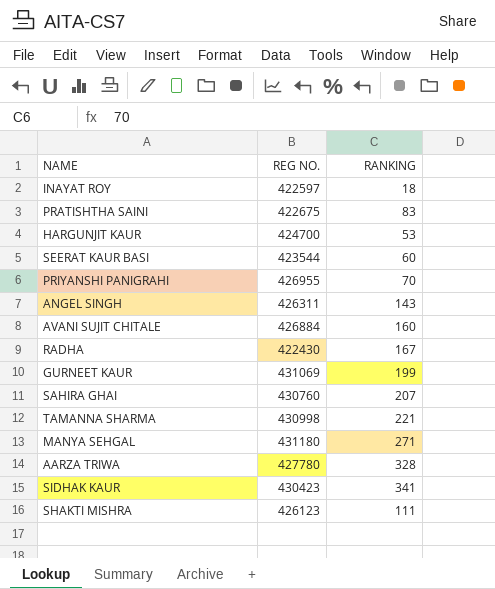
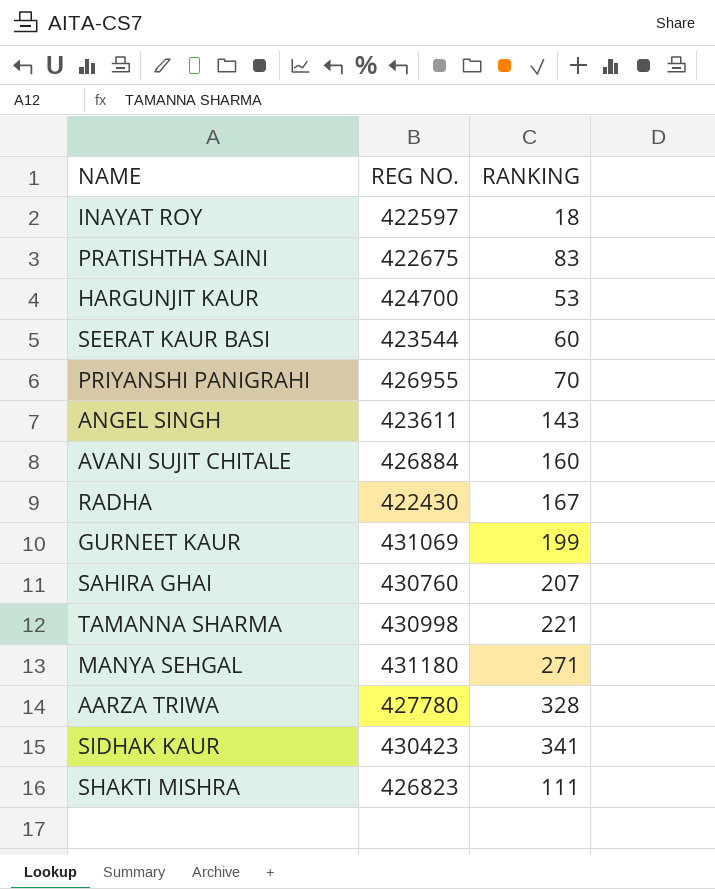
ANGEL SINGH | REG NO.: 426311 -> 423611
SHAKTI MISHRA | REG NO.: 426123 -> 426823

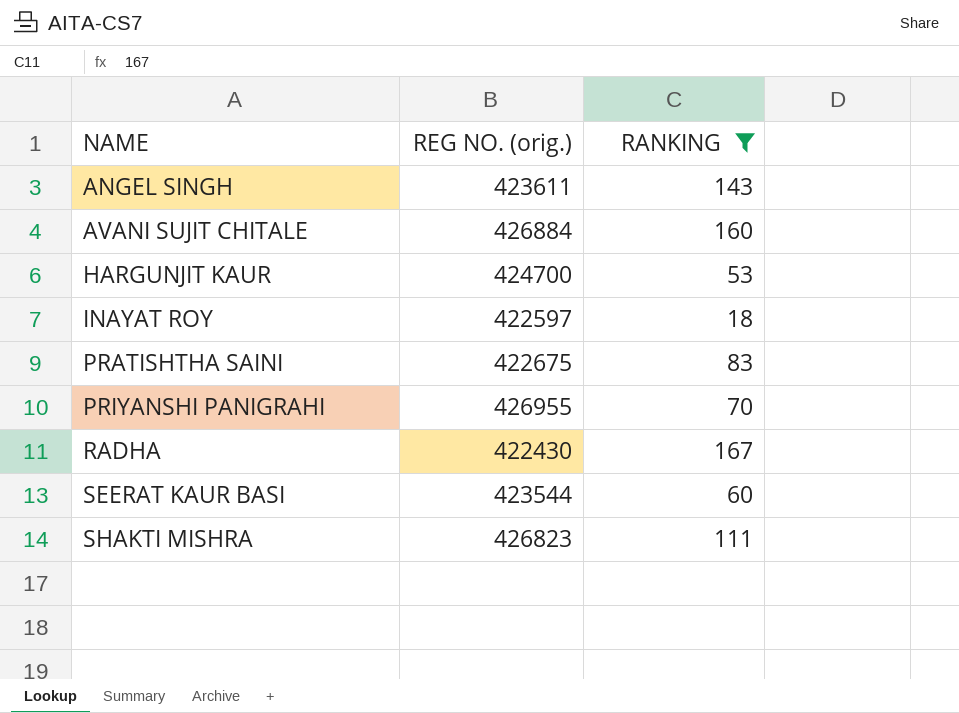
filter: none -> RANKING <= 167
row order: none -> NAME ascending
column name: REG NO. -> REG NO. (orig.)

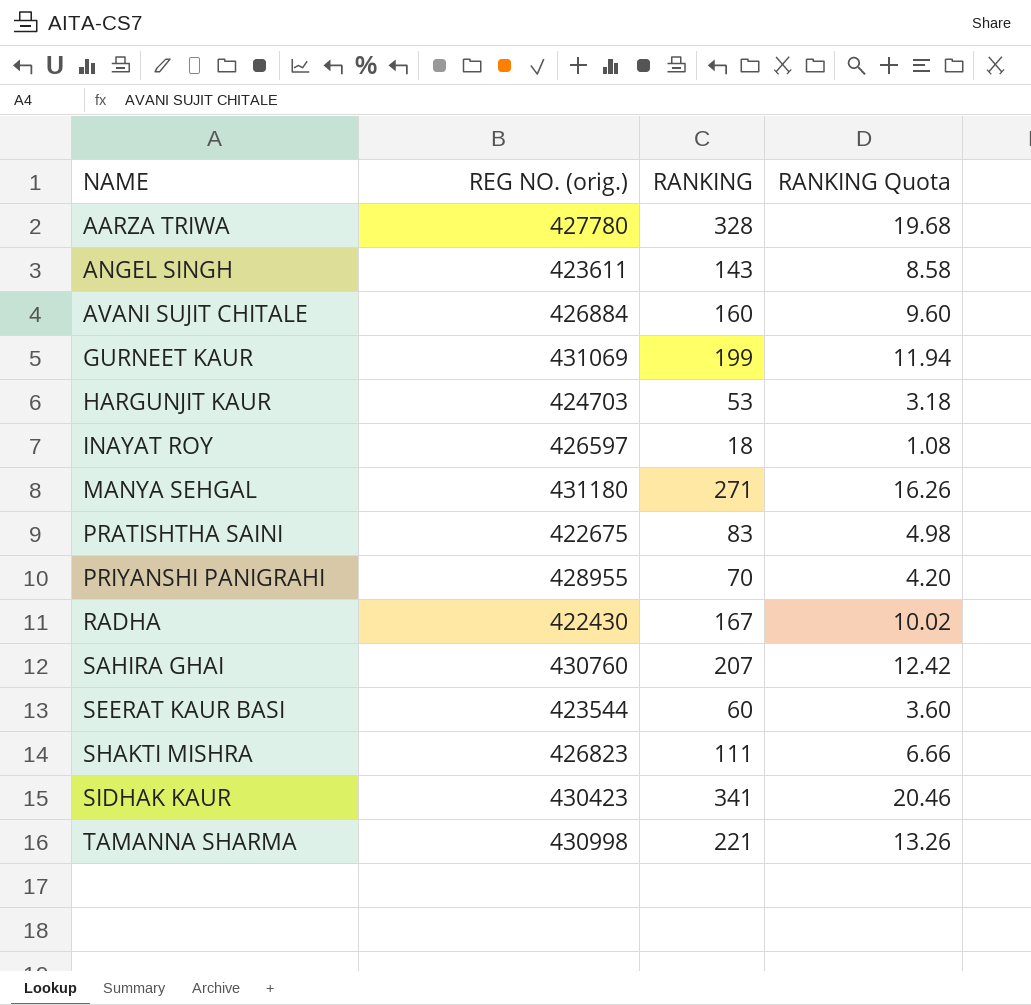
filter: RANKING <= 167 -> none
column RANKING Quota | formula: none -> [RANKING] * 0.06
HARGUNJIT KAUR | REG NO. (orig.): 424700 -> 424703
INAYAT ROY | REG NO. (orig.): 422597 -> 426597
PRIYANSHI PANIGRAHI | REG NO. (orig.): 426955 -> 428955

